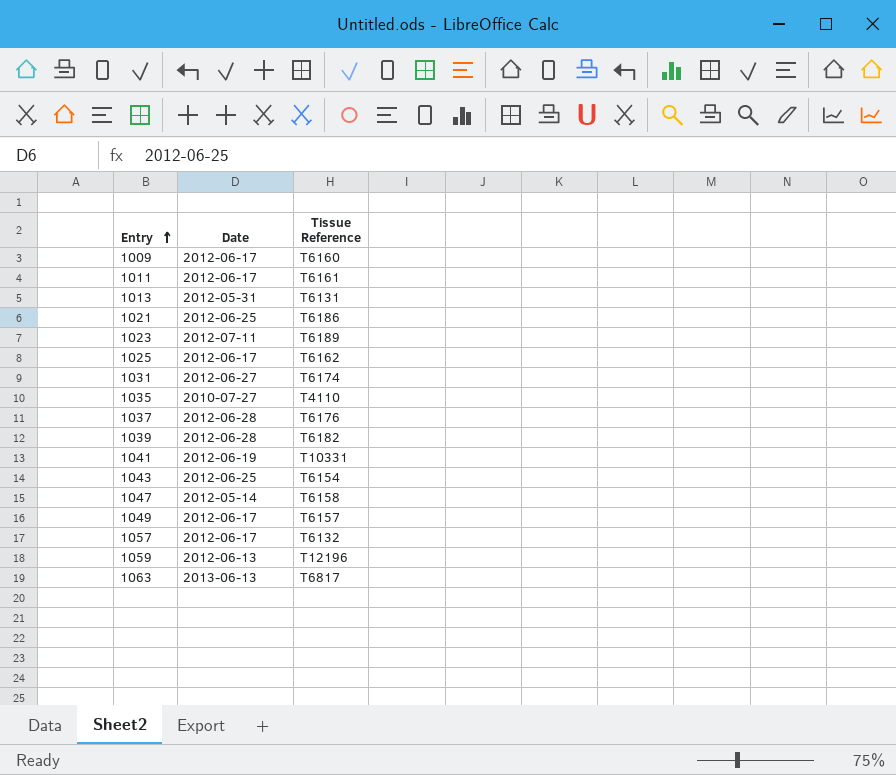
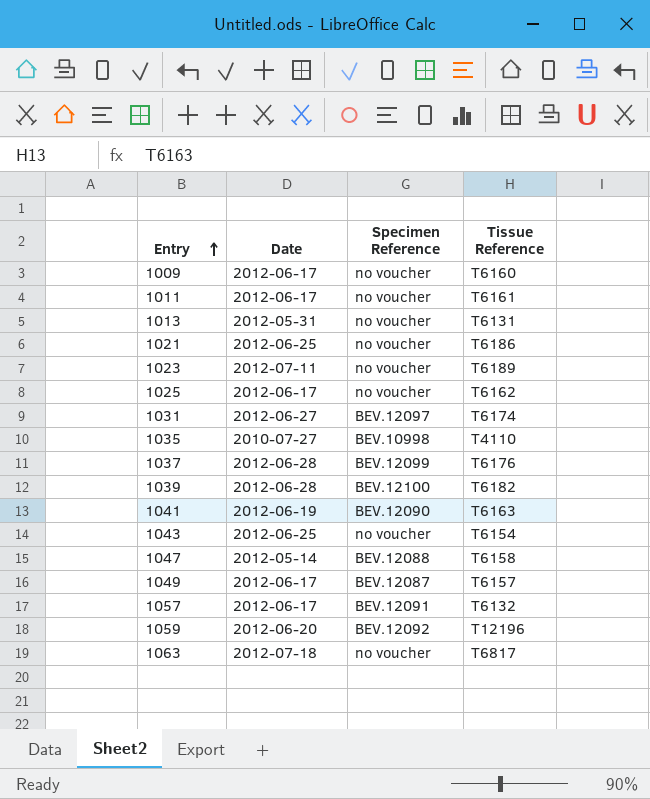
column Specimen Reference | position: none -> 3
1041 | Tissue Reference: T10331 -> T6163
1059 | Date: 2012-06-13 -> 2012-06-20
1063 | Date: 2013-06-13 -> 2012-07-18

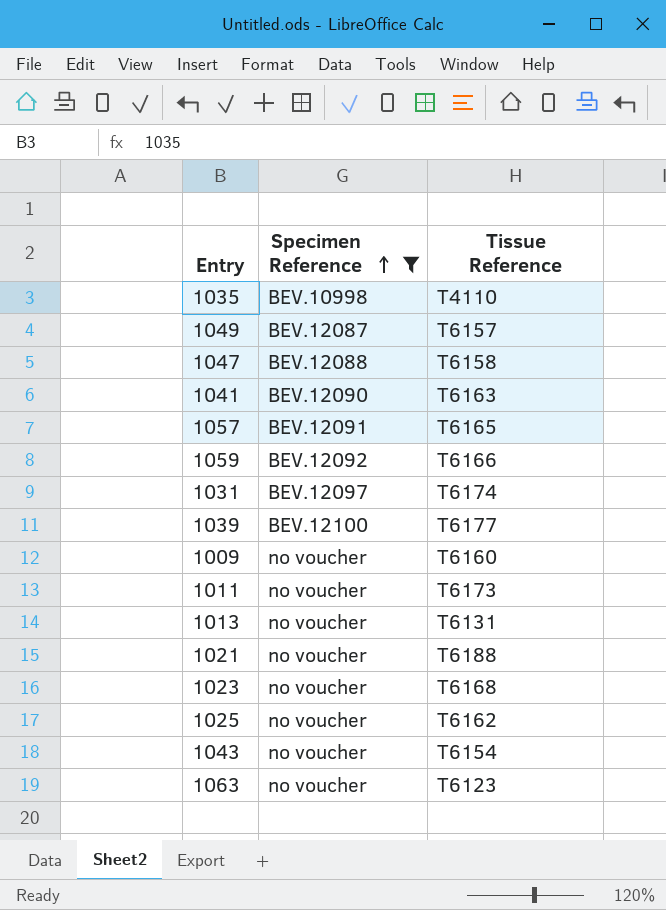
filter: none -> Specimen Reference != BEV.12099
row order: Entry ascending -> Specimen Reference ascending
column Date | position: 2 -> none
1057 | Tissue Reference: T6132 -> T6165
1059 | Tissue Reference: T12196 -> T6166
1039 | Tissue Reference: T6182 -> T6177
1011 | Tissue Reference: T6161 -> T6173
1021 | Tissue Reference: T6186 -> T6188
1023 | Tissue Reference: T6189 -> T6168
1063 | Tissue Reference: T6817 -> T6123

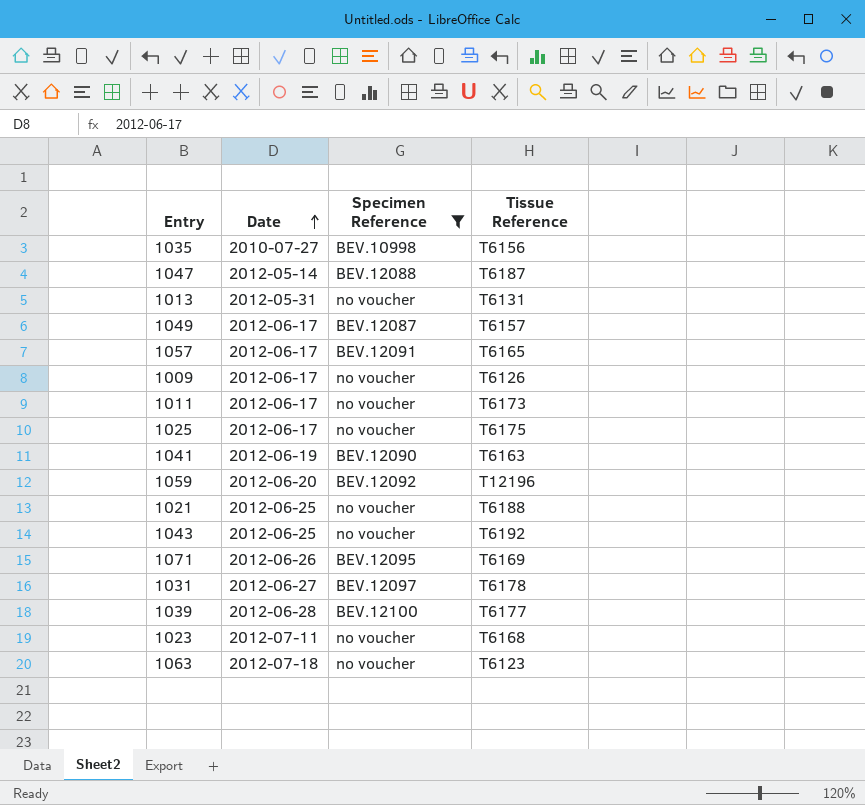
row order: Specimen Reference ascending -> Date ascending
column Date | position: none -> 2
1035 | Tissue Reference: T4110 -> T6156
1047 | Tissue Reference: T6158 -> T6187
1009 | Tissue Reference: T6160 -> T6126
1025 | Tissue Reference: T6162 -> T6175
1059 | Tissue Reference: T6166 -> T12196
1043 | Tissue Reference: T6154 -> T6192
row 1071: none -> 2012-06-26 | BEV.12095 | T6169
1031 | Tissue Reference: T6174 -> T6178

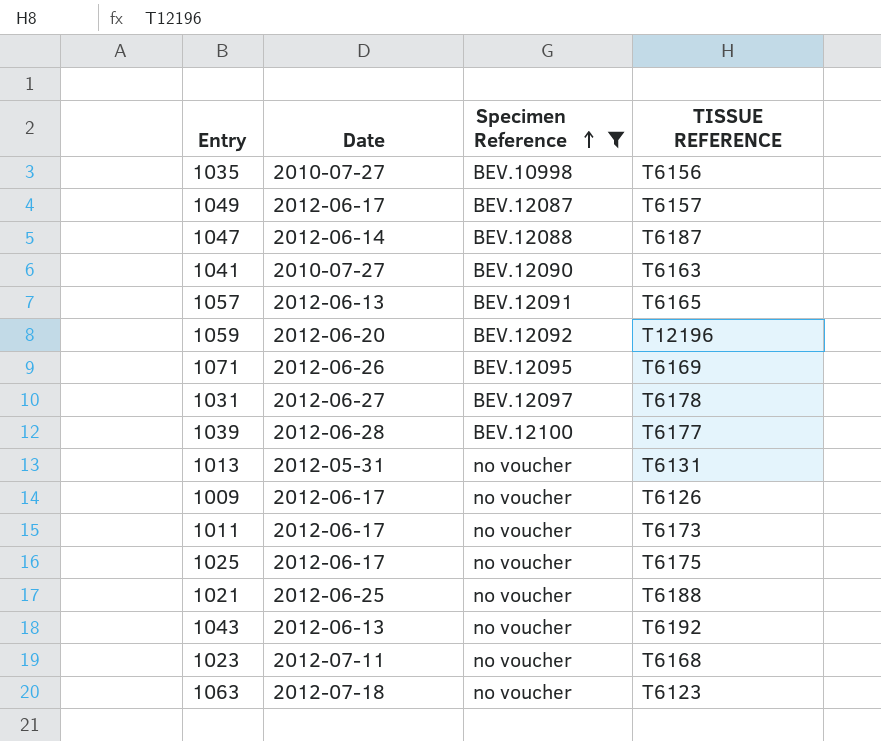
row order: Date ascending -> Specimen Reference ascending
column name: Tissue Reference -> TISSUE REFERENCE
1047 | Date: 2012-05-14 -> 2012-06-14
1041 | Date: 2012-06-19 -> 2010-07-27
1057 | Date: 2012-06-17 -> 2012-06-13
1043 | Date: 2012-06-25 -> 2012-06-13

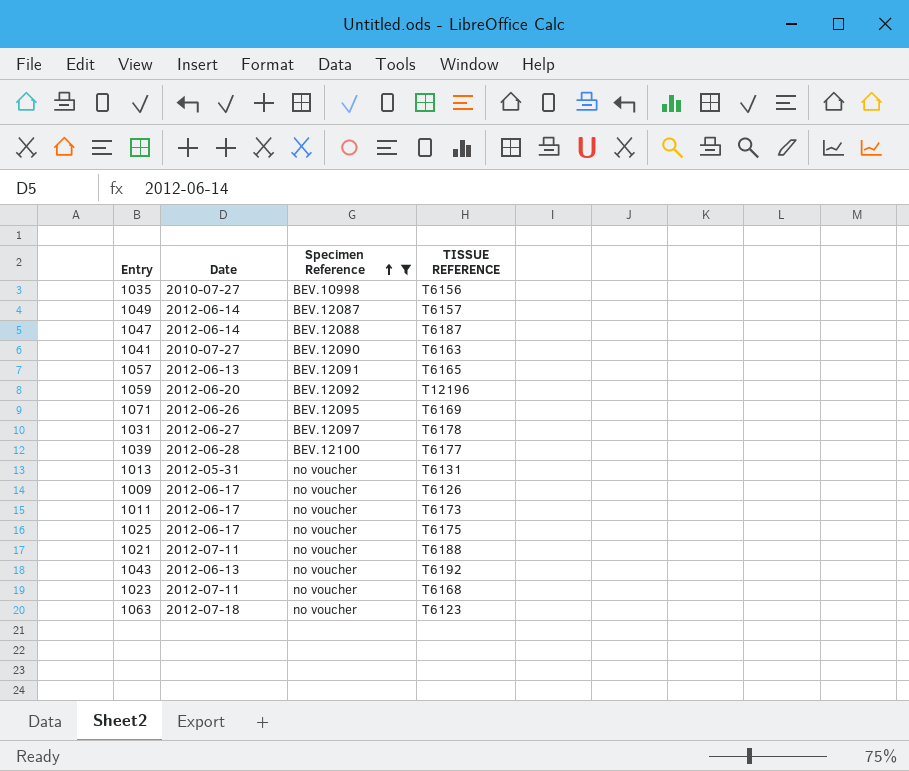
1049 | Date: 2012-06-17 -> 2012-06-14
1021 | Date: 2012-06-25 -> 2012-07-11

